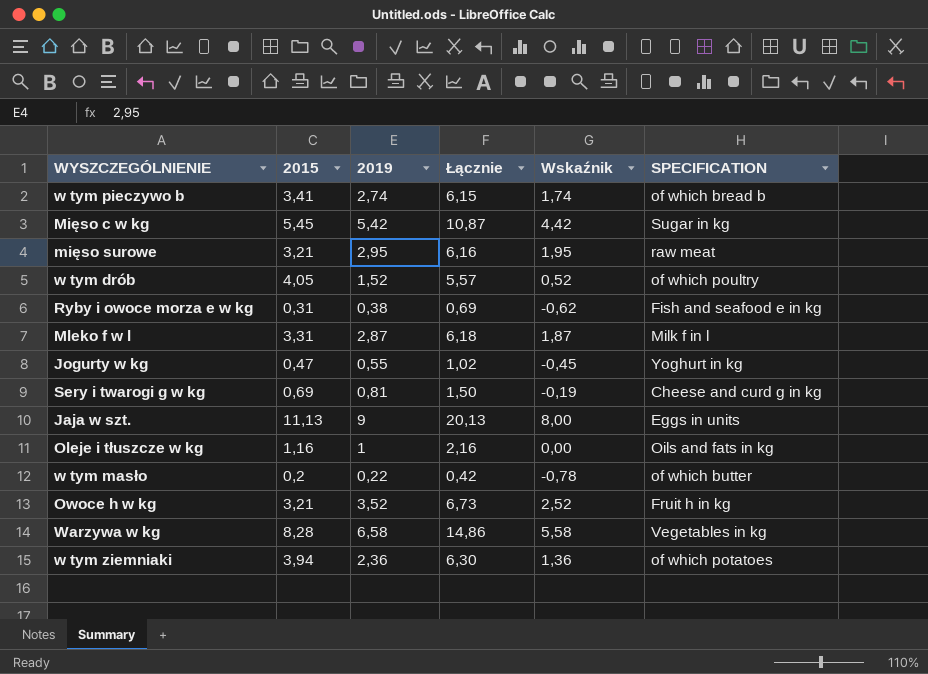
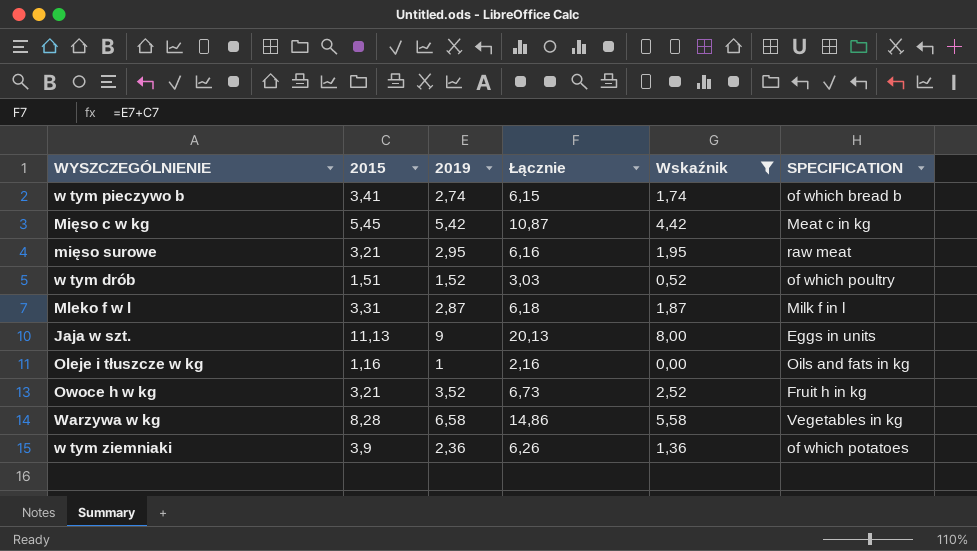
filter: none -> Wskaźnik >= 0,00
Mięso c w kg | SPECIFICATION: Sugar in kg -> Meat c in kg
w tym drób | 2015: 4,05 -> 1,51
w tym drób | Łącznie: 5,57 -> 3,03
w tym ziemniaki | 2015: 3,94 -> 3,9
w tym ziemniaki | Łącznie: 6,30 -> 6,26

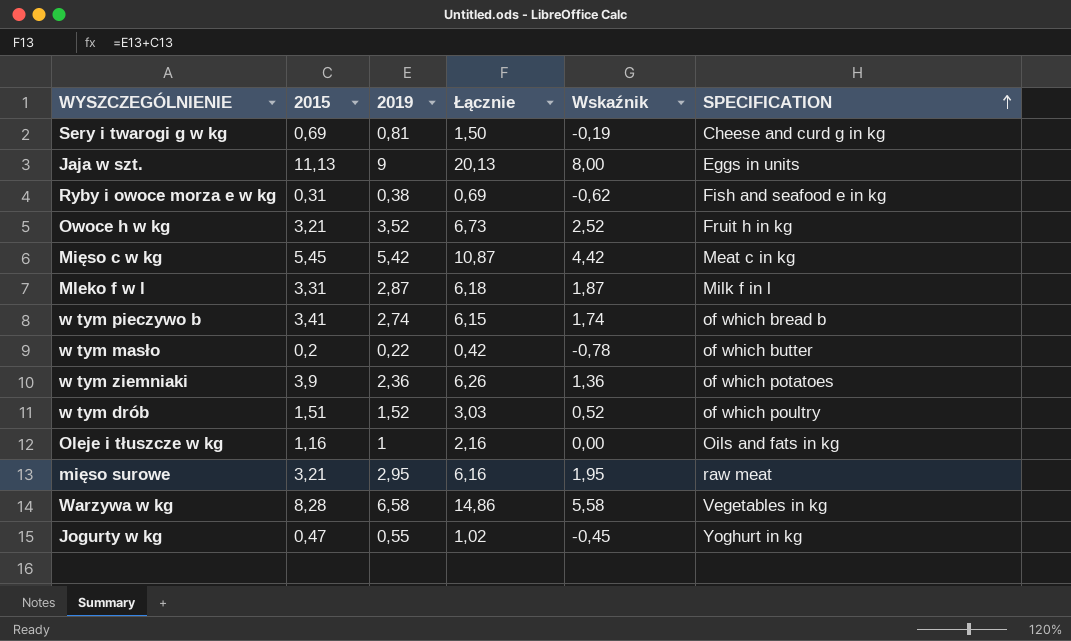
filter: Wskaźnik >= 0,00 -> none
row order: none -> SPECIFICATION ascending

